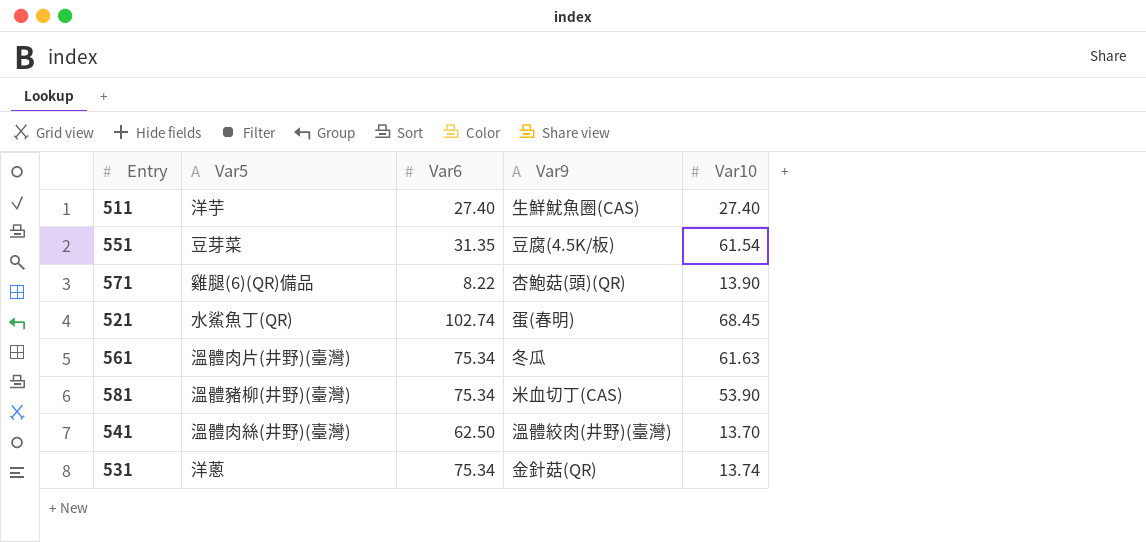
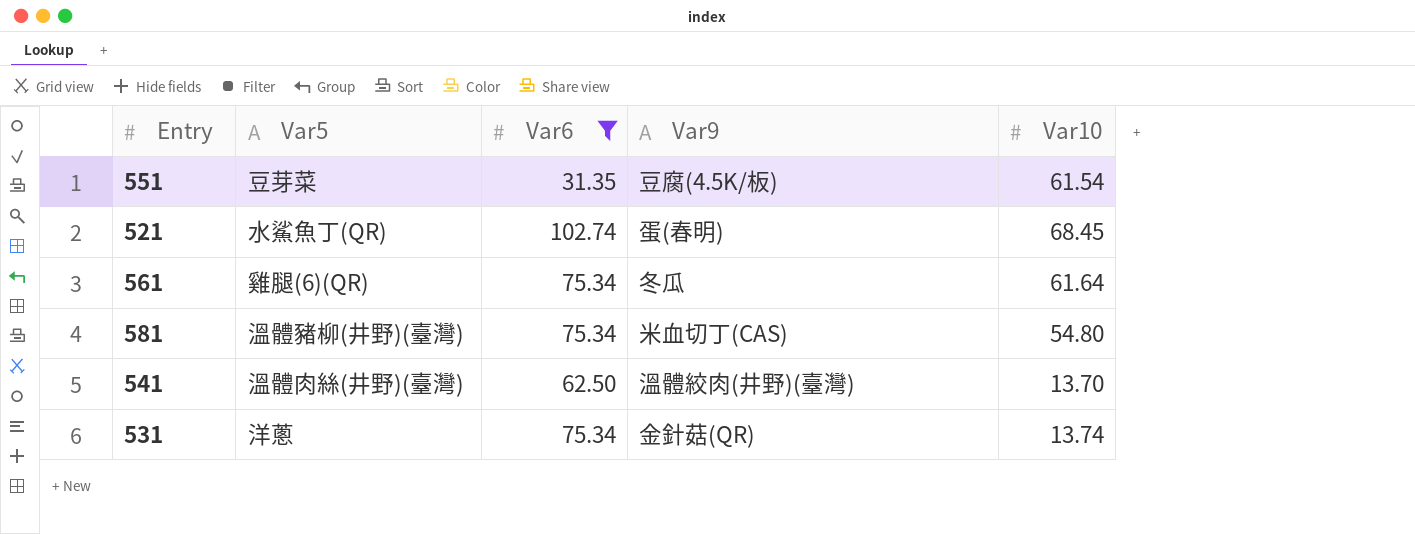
filter: none -> Var6 >= 31.35
561 | Var5: 溫體肉片(井野)(臺灣) -> 雞腿(6)(QR)
561 | Var10: 61.63 -> 61.64
581 | Var10: 53.90 -> 54.80

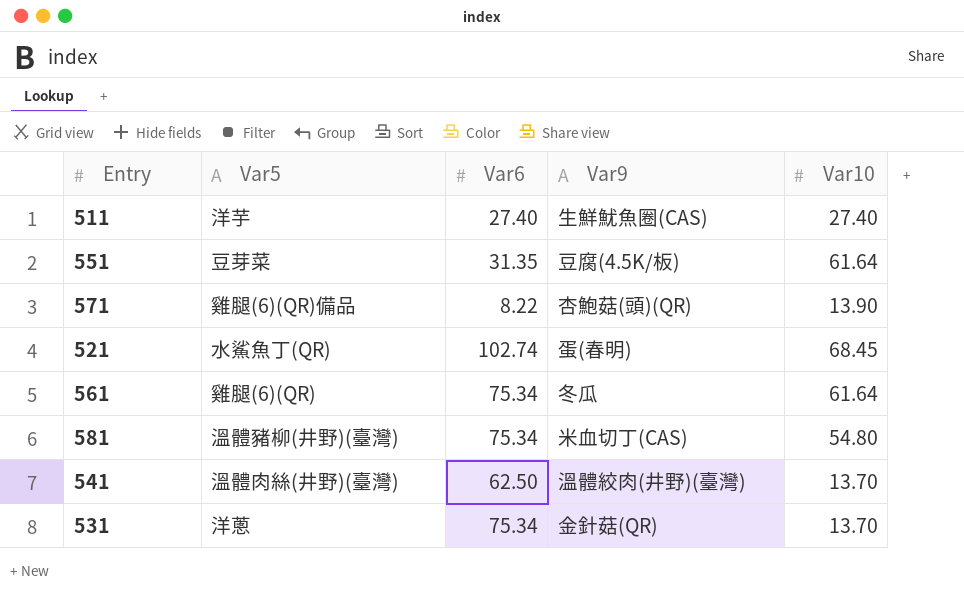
filter: Var6 >= 31.35 -> none
551 | Var10: 61.54 -> 61.64
531 | Var10: 13.74 -> 13.70

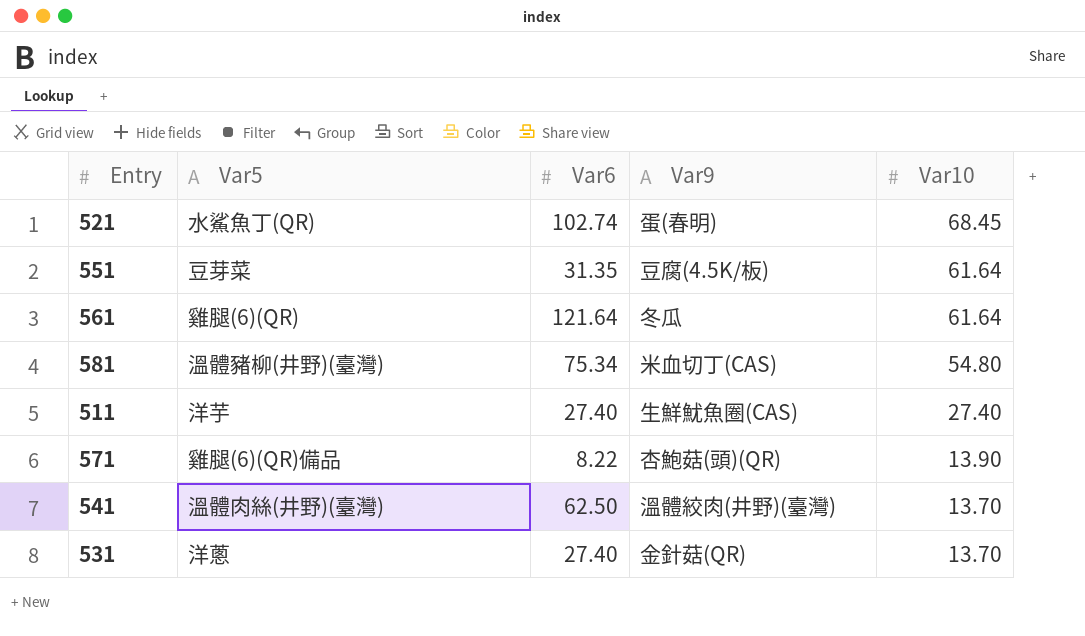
row order: none -> Var10 descending
561 | Var6: 75.34 -> 121.64
531 | Var6: 75.34 -> 27.40

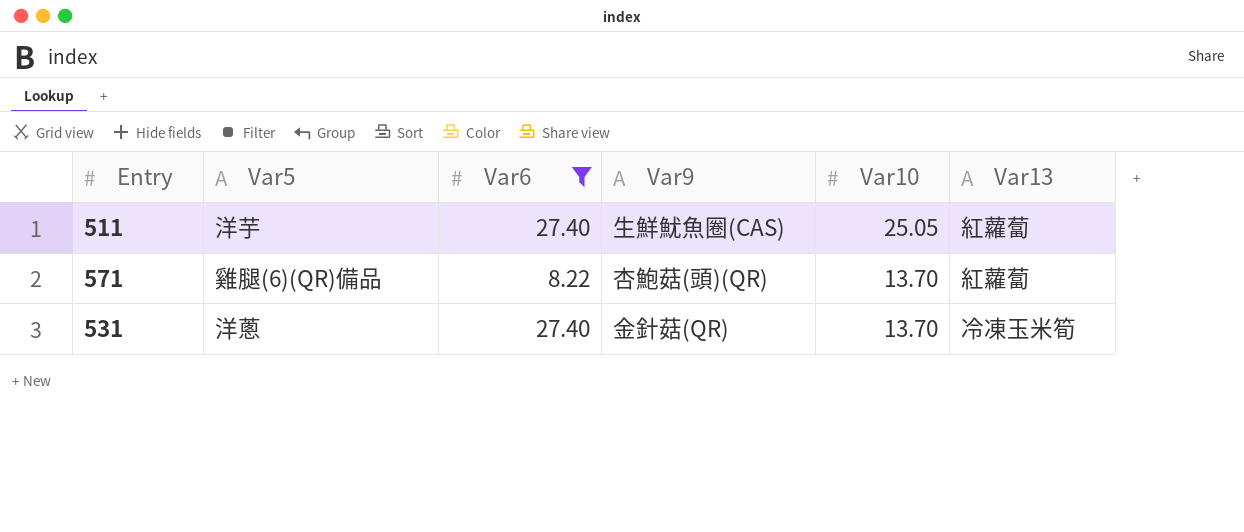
filter: none -> Var6 <= 27.40
column Var13 | position: none -> 6
511 | Var10: 27.40 -> 25.05
571 | Var10: 13.90 -> 13.70

